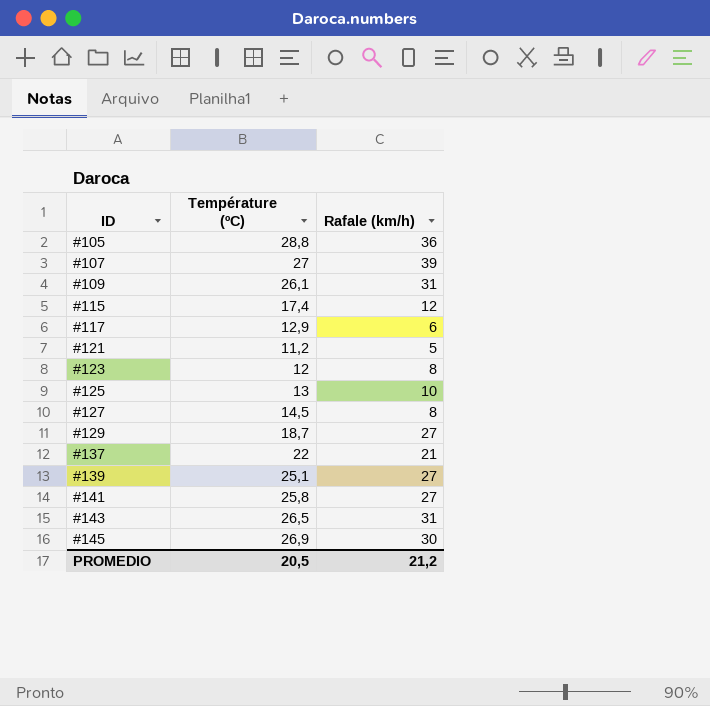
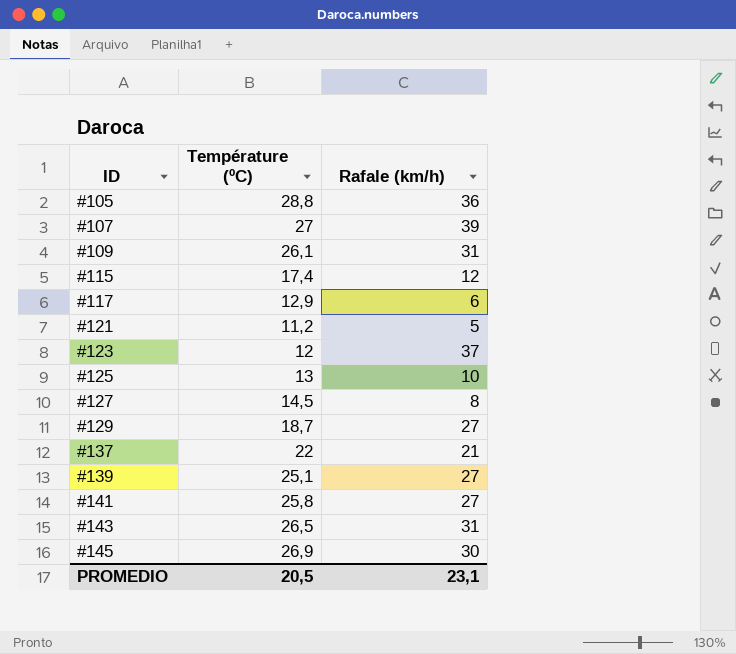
#123 | Rafale (km/h): 8 -> 37
PROMEDIO | Rafale (km/h): 21,2 -> 23,1

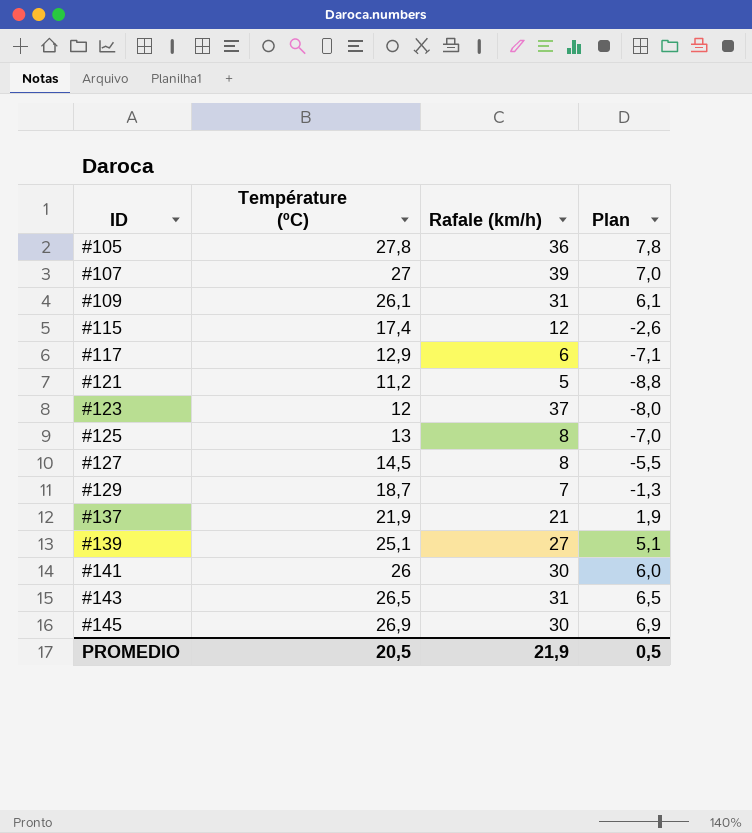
column Plan | formula: none -> [Température (ºC)] - 20
#105 | Température (ºC): 28,8 -> 27,8
#125 | Rafale (km/h): 10 -> 8
#129 | Rafale (km/h): 27 -> 7
#137 | Température (ºC): 22 -> 21,9
#141 | Température (ºC): 25,8 -> 26
#141 | Rafale (km/h): 27 -> 30
PROMEDIO | Rafale (km/h): 23,1 -> 21,9

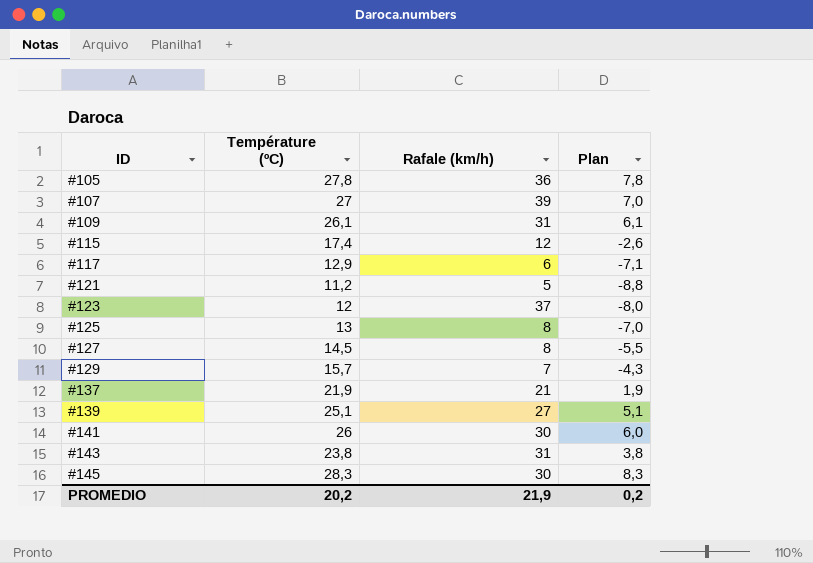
#129 | Température (ºC): 18,7 -> 15,7
#129 | Plan: -1,3 -> -4,3
#143 | Température (ºC): 26,5 -> 23,8
#143 | Plan: 6,5 -> 3,8
#145 | Température (ºC): 26,9 -> 28,3
#145 | Plan: 6,9 -> 8,3
PROMEDIO | Température (ºC): 20,5 -> 20,2
PROMEDIO | Plan: 0,5 -> 0,2

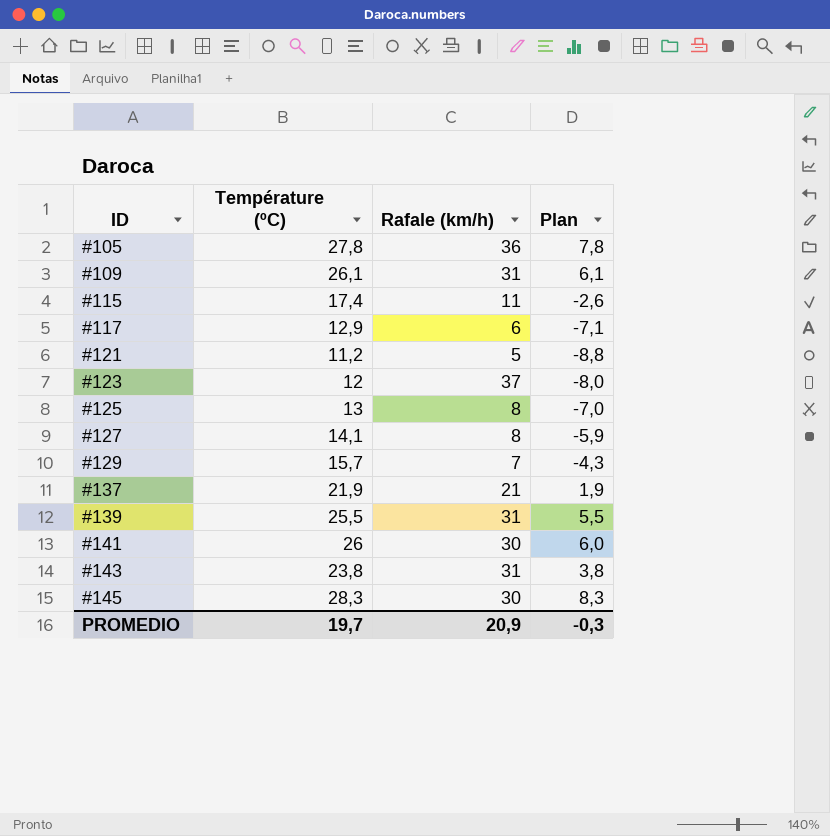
row #107: 27 | 39 | 7,0 -> none
#115 | Rafale (km/h): 12 -> 11
#127 | Température (ºC): 14,5 -> 14,1
#127 | Plan: -5,5 -> -5,9
#139 | Température (ºC): 25,1 -> 25,5
#139 | Rafale (km/h): 27 -> 31
#139 | Plan: 5,1 -> 5,5
PROMEDIO | Température (ºC): 20,2 -> 19,7
PROMEDIO | Rafale (km/h): 21,9 -> 20,9
PROMEDIO | Plan: 0,2 -> -0,3

